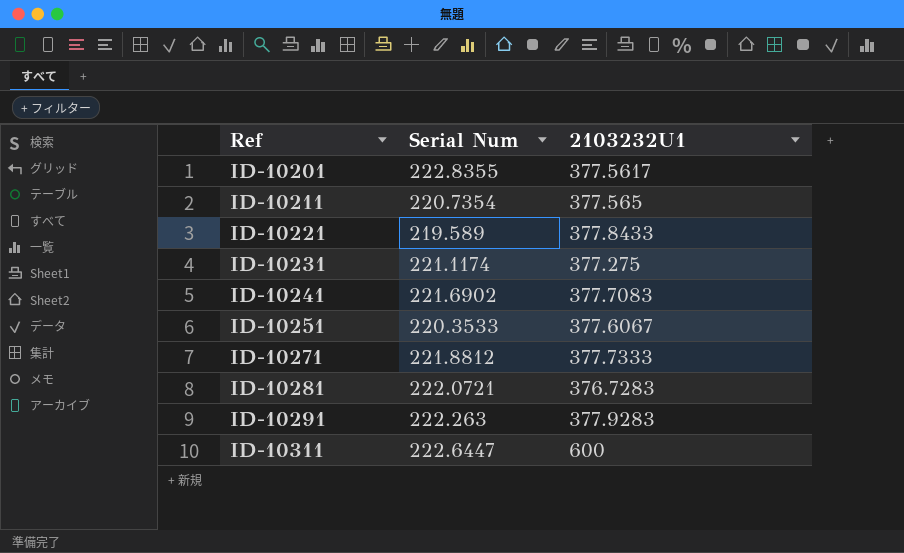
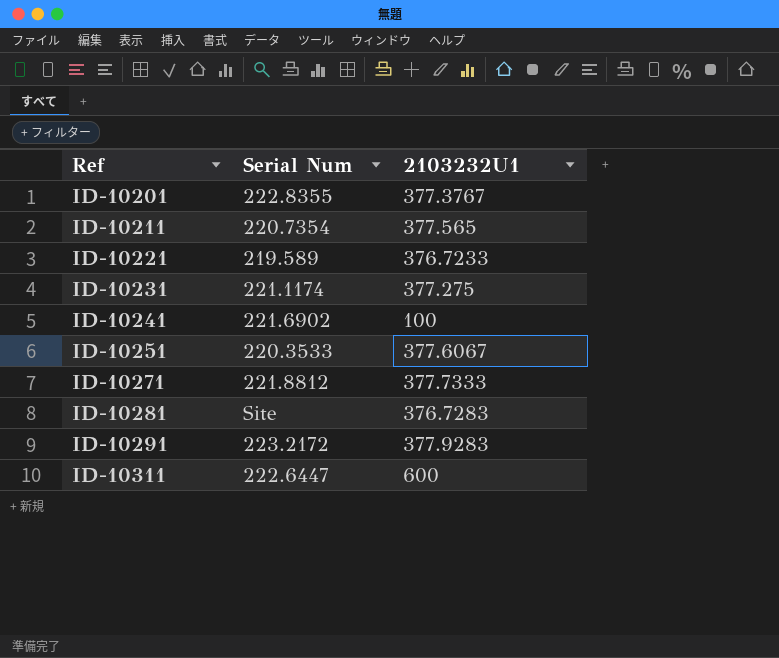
ID-10201 | 2103232U1: 377.5617 -> 377.3767
ID-10221 | 2103232U1: 377.8433 -> 376.7233
ID-10241 | 2103232U1: 377.7083 -> 100
ID-10281 | Serial Num: 222.0721 -> Site
ID-10291 | Serial Num: 222.263 -> 223.2172

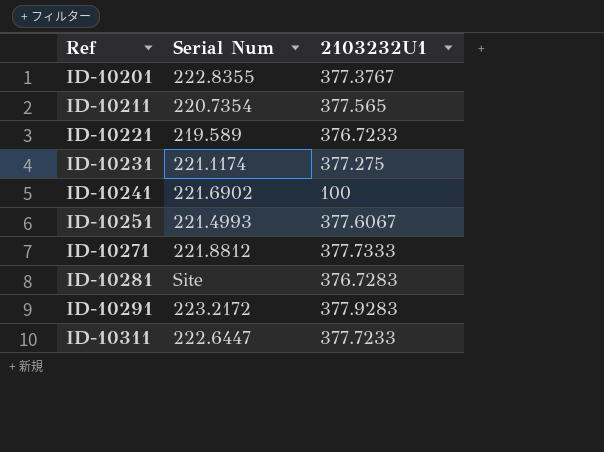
ID-10251 | Serial Num: 220.3533 -> 221.4993
ID-10311 | 2103232U1: 600 -> 377.7233

